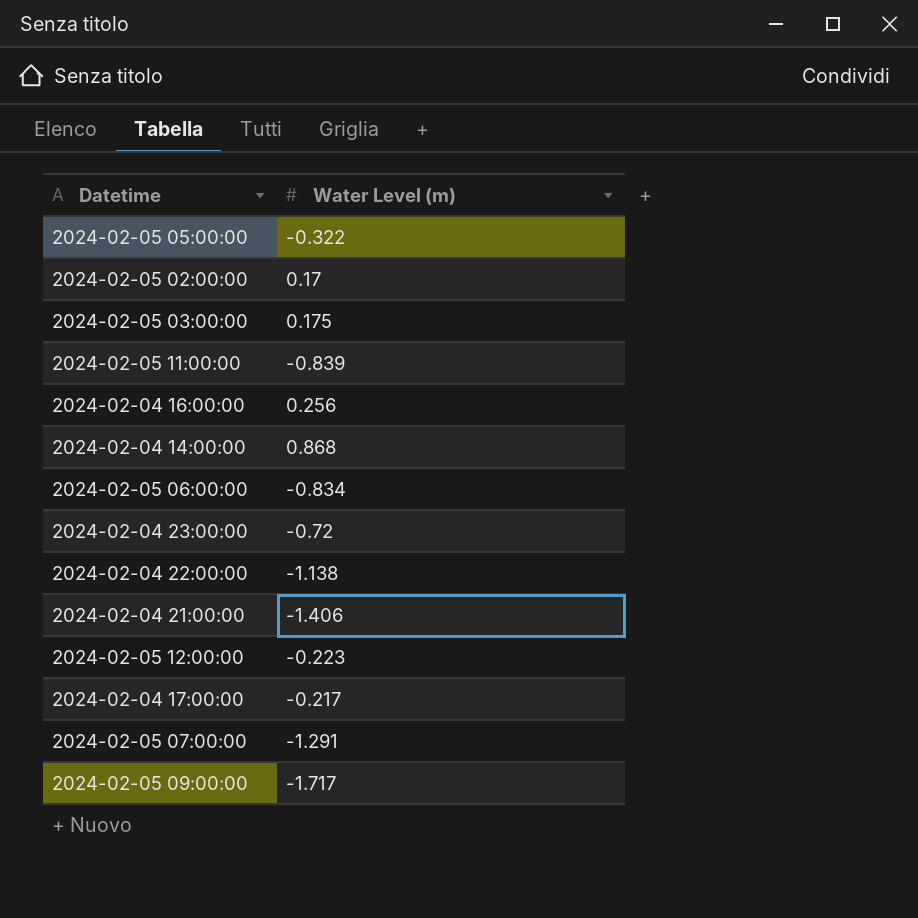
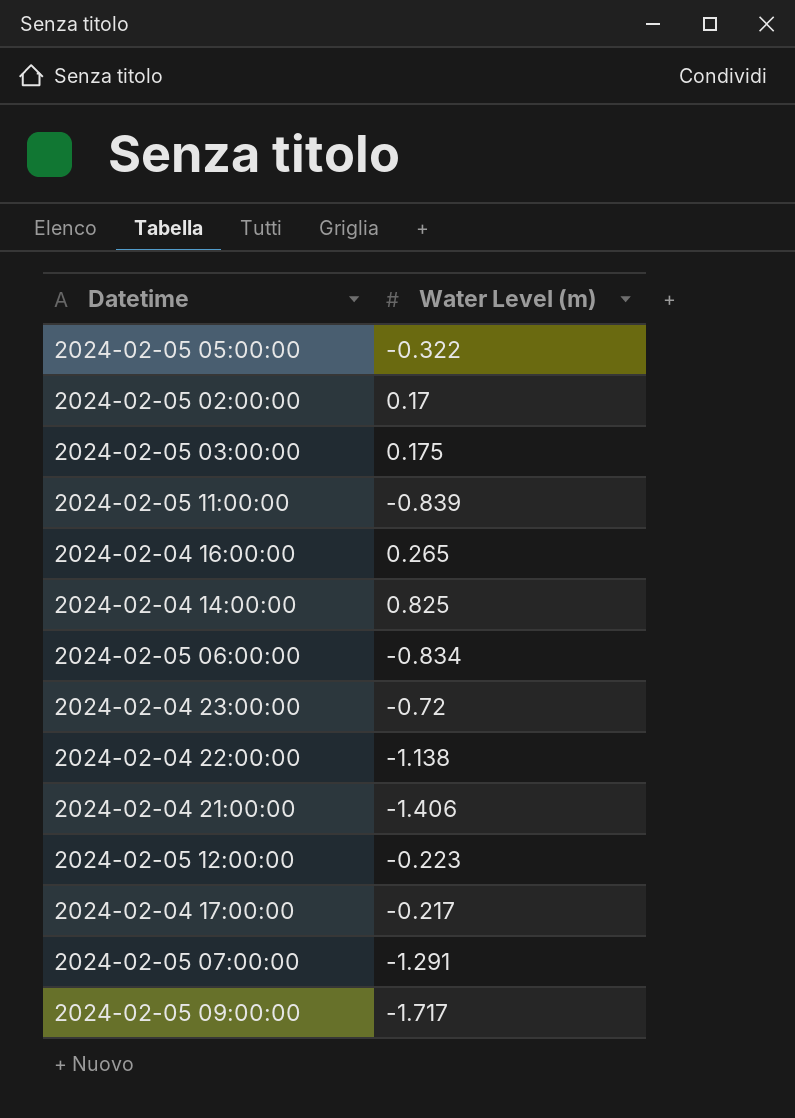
2024-02-04 16:00:00 | Water Level (m): 0.256 -> 0.265
2024-02-04 14:00:00 | Water Level (m): 0.868 -> 0.825

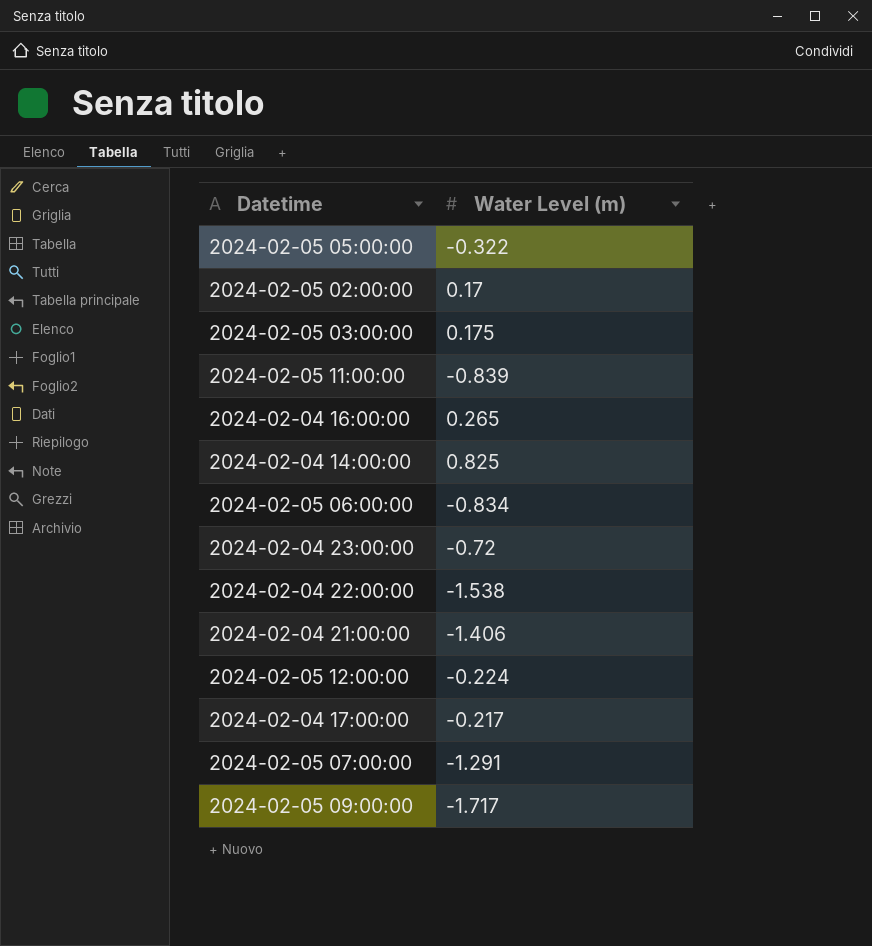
2024-02-04 22:00:00 | Water Level (m): -1.138 -> -1.538
2024-02-05 12:00:00 | Water Level (m): -0.223 -> -0.224

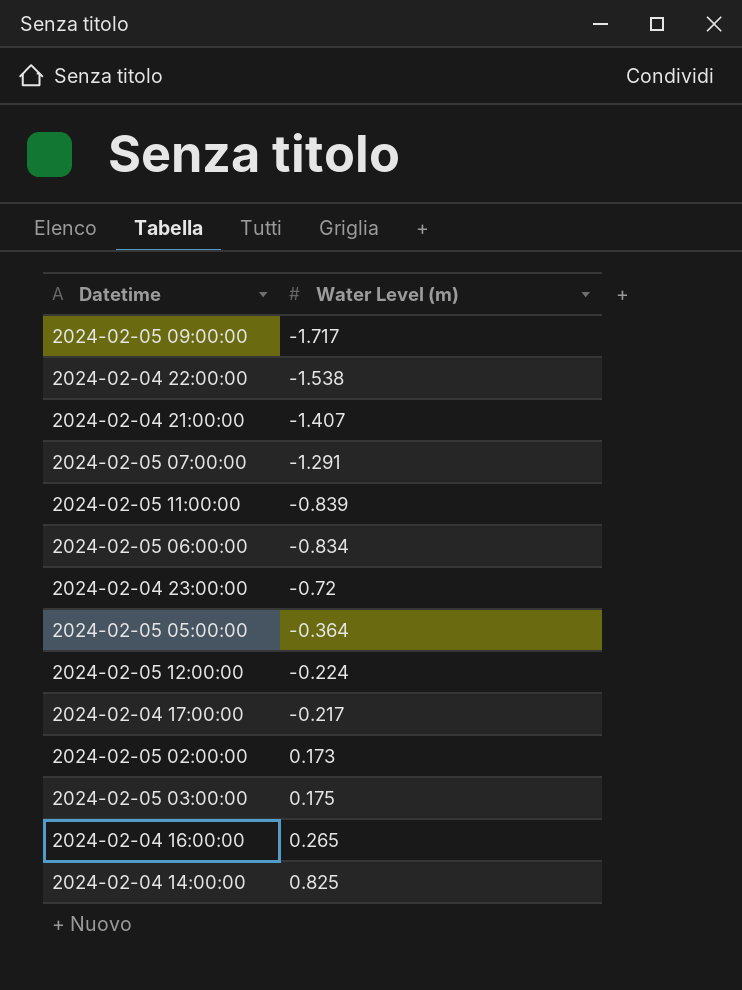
row order: none -> Water Level (m) ascending
2024-02-04 21:00:00 | Water Level (m): -1.406 -> -1.407
2024-02-05 05:00:00 | Water Level (m): -0.322 -> -0.364
2024-02-05 02:00:00 | Water Level (m): 0.17 -> 0.173

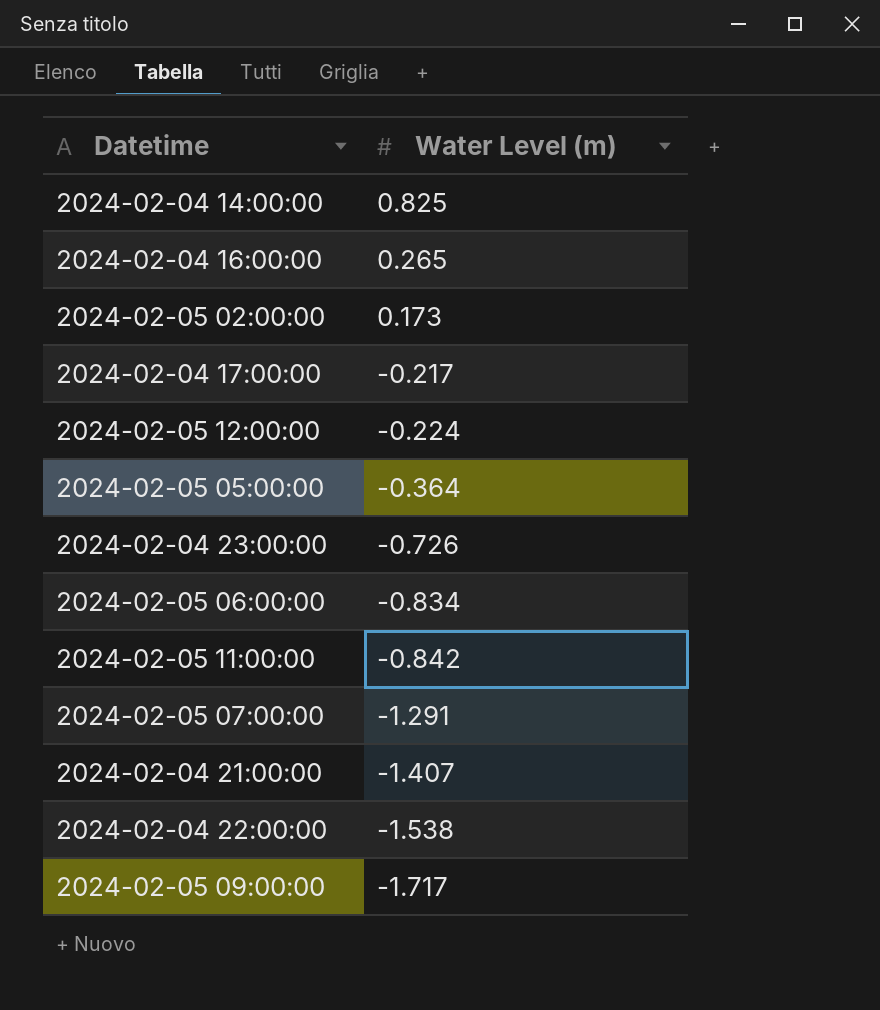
row order: Water Level (m) ascending -> Water Level (m) descending
row 2024-02-05 03:00:00: 0.175 -> none
2024-02-04 23:00:00 | Water Level (m): -0.72 -> -0.726
2024-02-05 11:00:00 | Water Level (m): -0.839 -> -0.842

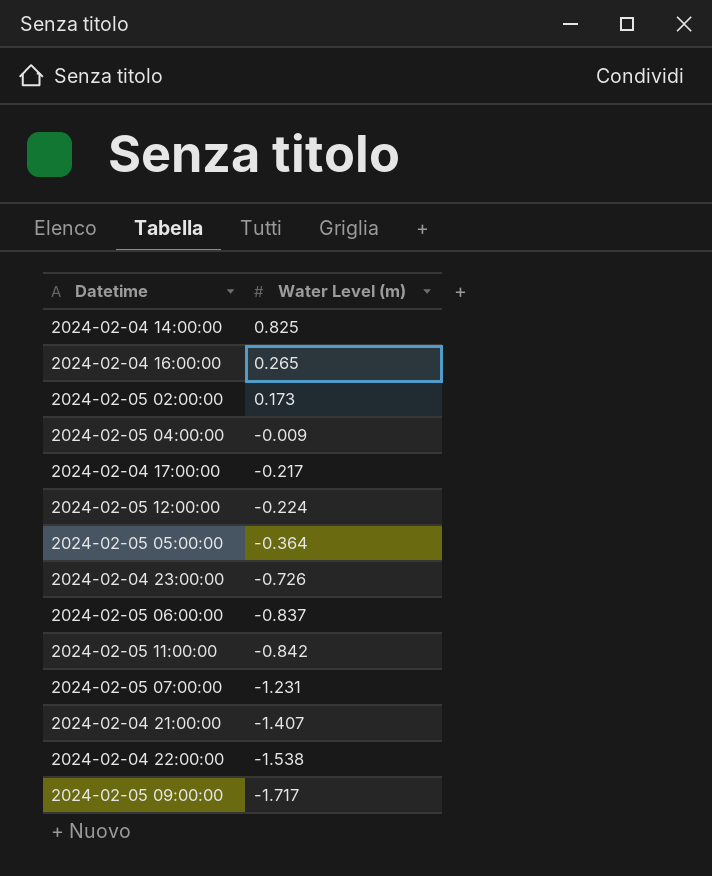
row 2024-02-05 04:00:00: none -> -0.009
2024-02-05 06:00:00 | Water Level (m): -0.834 -> -0.837
2024-02-05 07:00:00 | Water Level (m): -1.291 -> -1.231

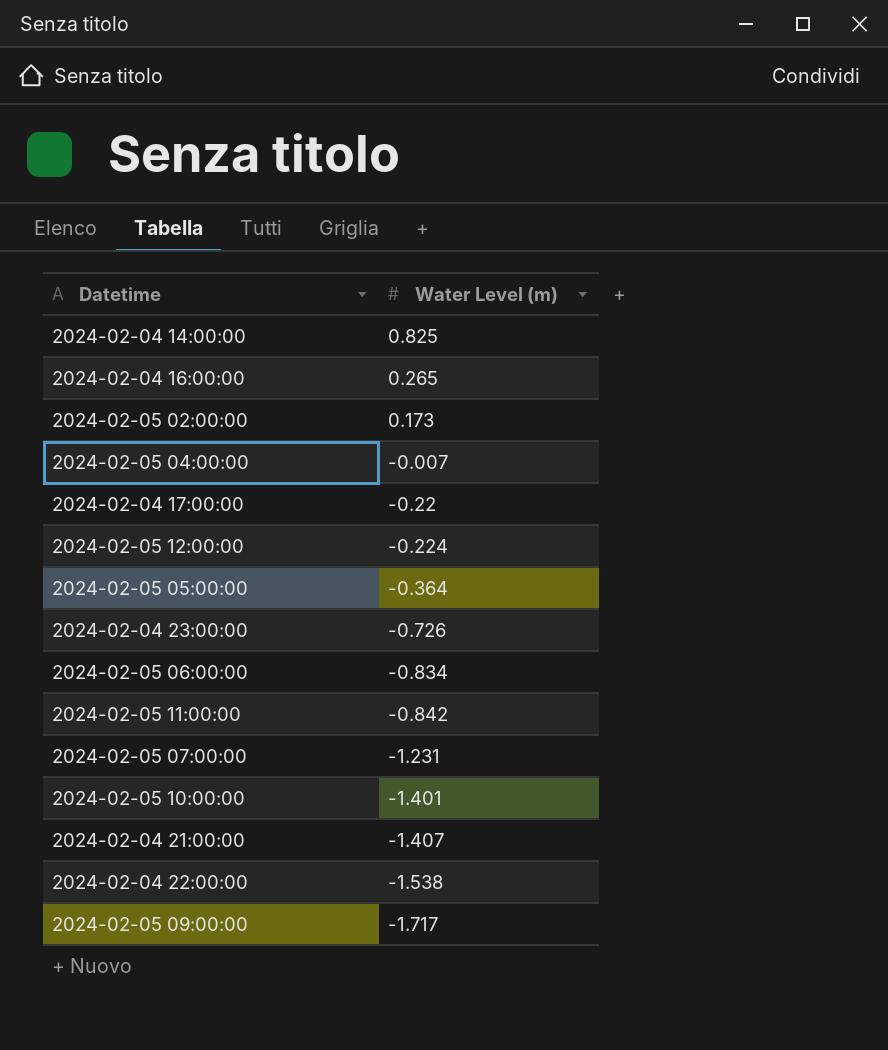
2024-02-05 04:00:00 | Water Level (m): -0.009 -> -0.007
2024-02-04 17:00:00 | Water Level (m): -0.217 -> -0.22
2024-02-05 06:00:00 | Water Level (m): -0.837 -> -0.834
row 2024-02-05 10:00:00: none -> -1.401

